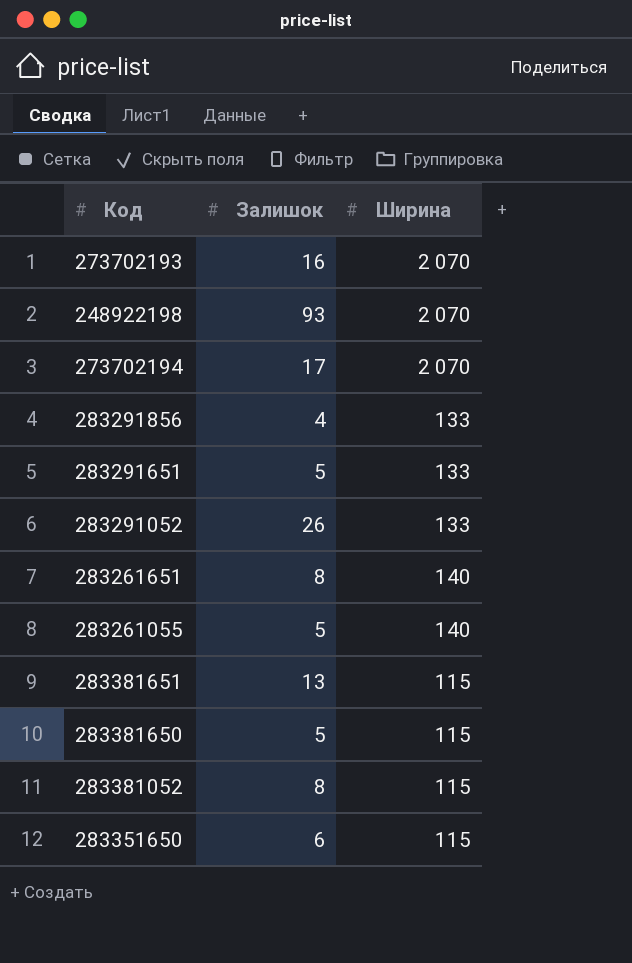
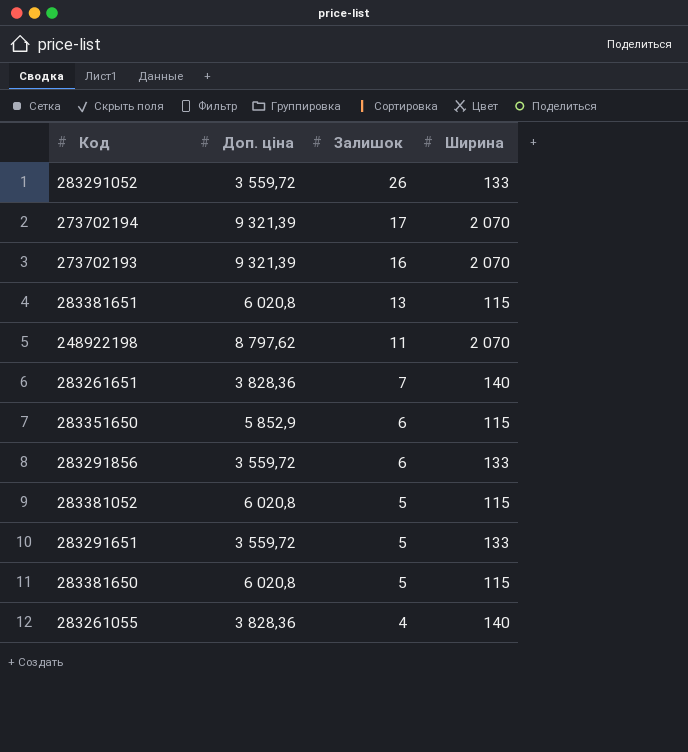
row order: none -> Залишок descending
column Доп. ціна | position: none -> 2
248922198 | Залишок: 93 -> 11
283261651 | Залишок: 8 -> 7
283291856 | Залишок: 4 -> 6
283381052 | Залишок: 8 -> 5
283261055 | Залишок: 5 -> 4

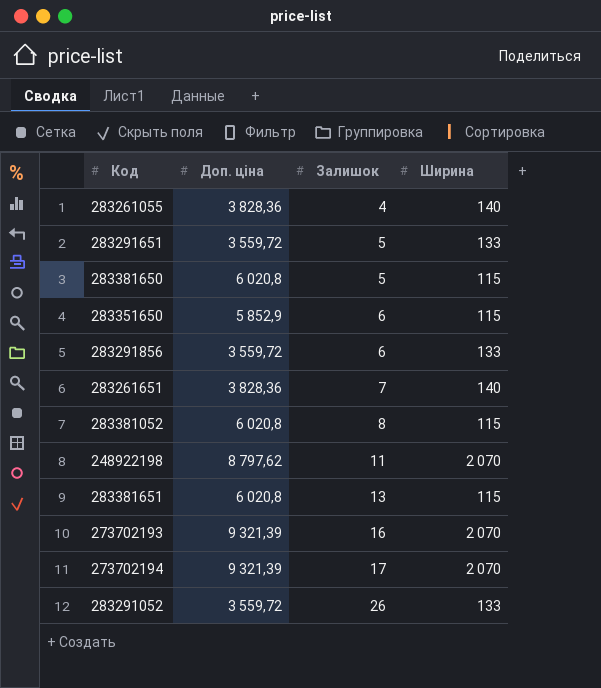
row order: Залишок descending -> Залишок ascending
283381052 | Залишок: 5 -> 8

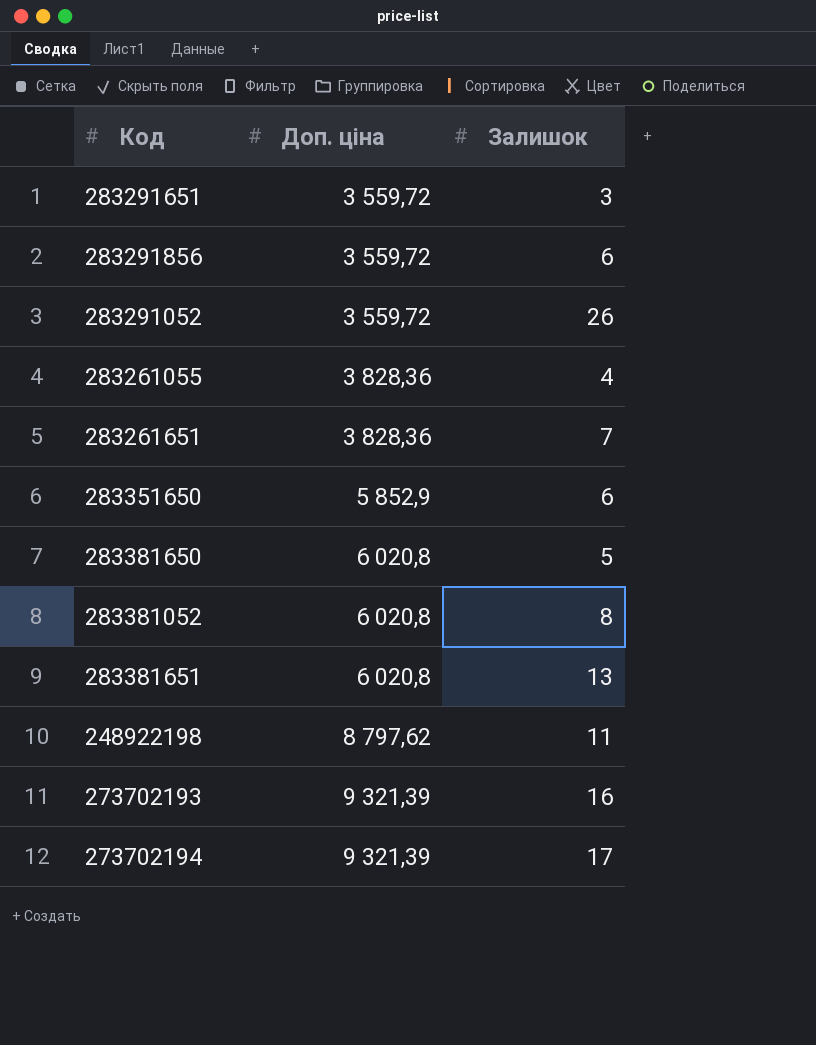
row order: Залишок ascending -> Доп. ціна ascending
column Ширина | position: 4 -> none
283291651 | Залишок: 5 -> 3

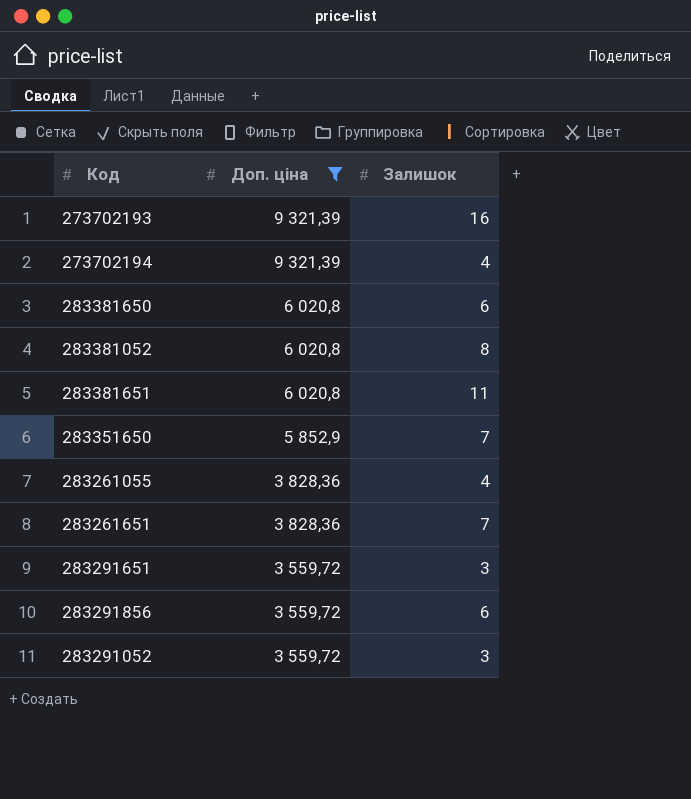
filter: none -> Доп. ціна != 8 797,62
row order: Доп. ціна ascending -> Доп. ціна descending
273702194 | Залишок: 17 -> 4
283381650 | Залишок: 5 -> 6
283381651 | Залишок: 13 -> 11
283351650 | Залишок: 6 -> 7
283291052 | Залишок: 26 -> 3

